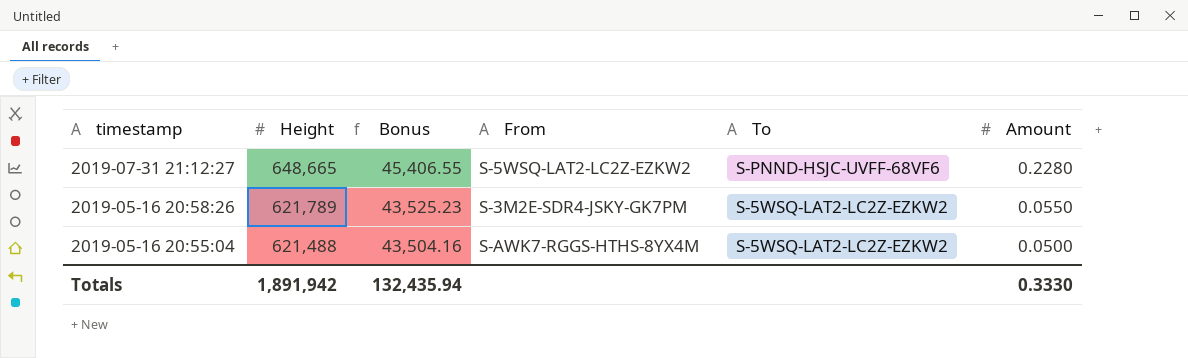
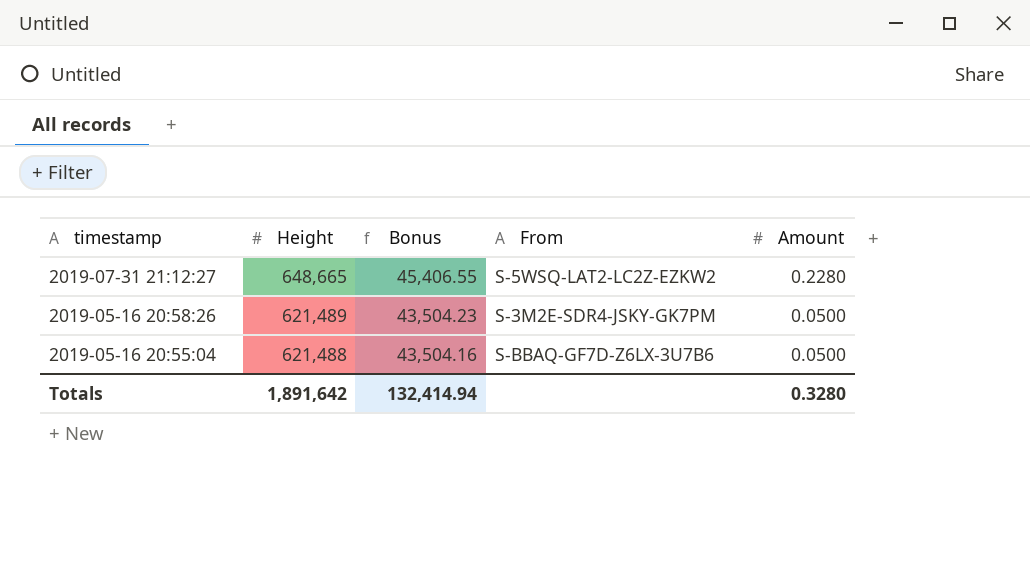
column To | position: 5 -> none
2019-05-16 20:58:26 | Height: 621,789 -> 621,489
2019-05-16 20:58:26 | Bonus: 43,525.23 -> 43,504.23
2019-05-16 20:58:26 | Amount: 0.0550 -> 0.0500
2019-05-16 20:55:04 | From: S-AWK7-RGGS-HTHS-8YX4M -> S-BBAQ-GF7D-Z6LX-3U7B6
Totals | Height: 1,891,942 -> 1,891,642
Totals | Bonus: 132,435.94 -> 132,414.94
Totals | Amount: 0.3330 -> 0.3280

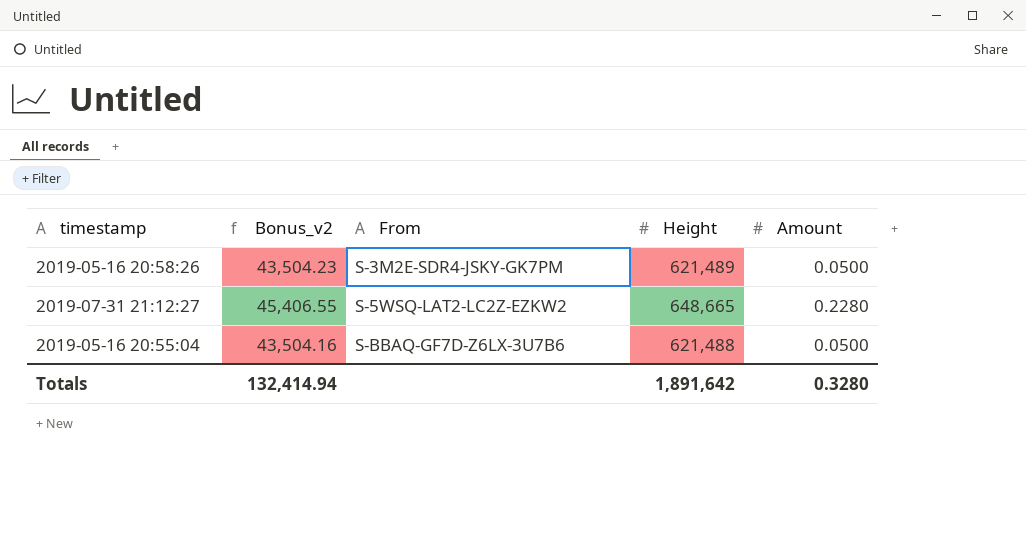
row order: timestamp descending -> From ascending
column name: Bonus -> Bonus_v2
column Height | position: 2 -> 4

